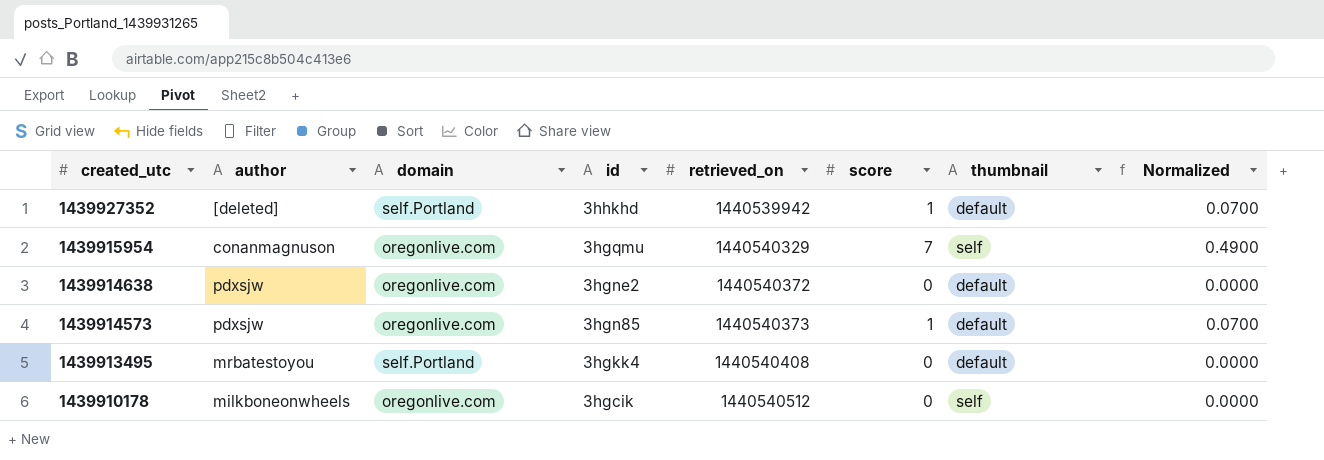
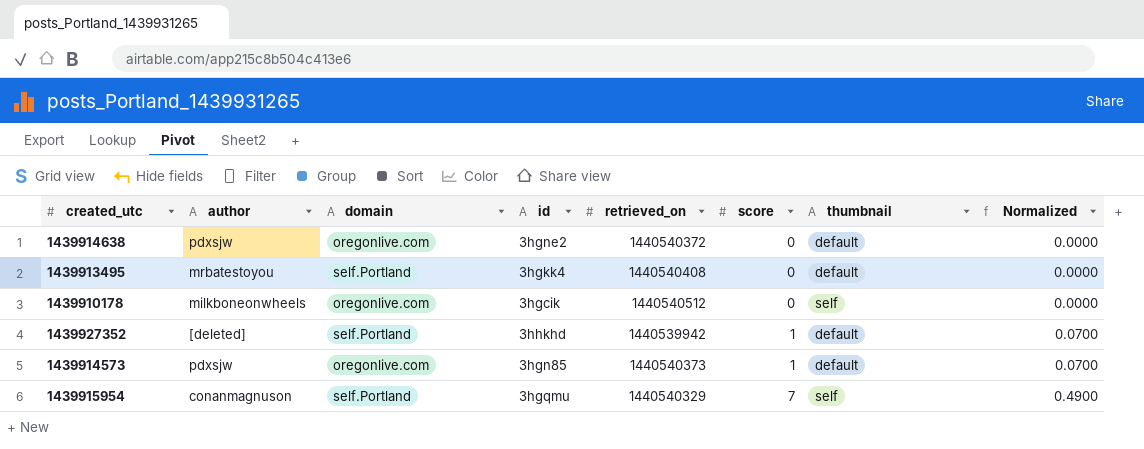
row order: created_utc descending -> score ascending
1439915954 | domain: oregonlive.com -> self.Portland

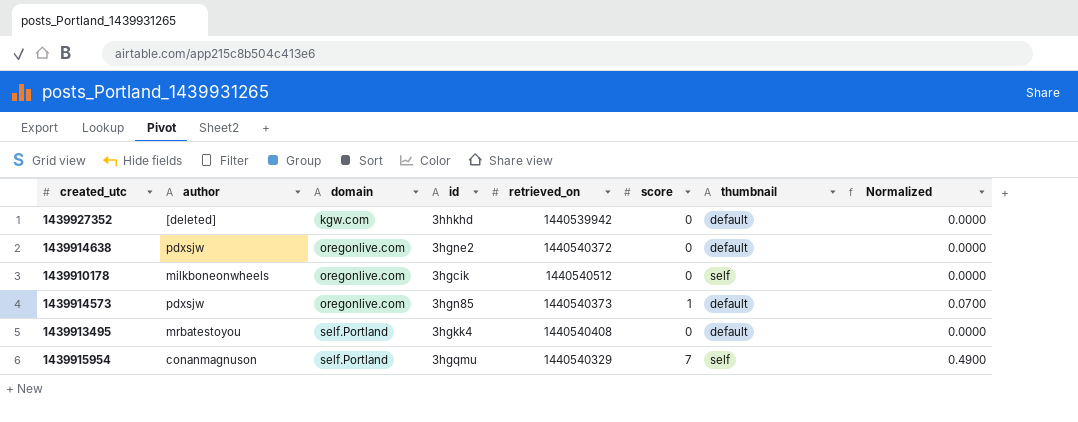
row order: score ascending -> domain ascending
1439927352 | domain: self.Portland -> kgw.com
1439927352 | score: 1 -> 0
1439927352 | Normalized: 0.0700 -> 0.0000

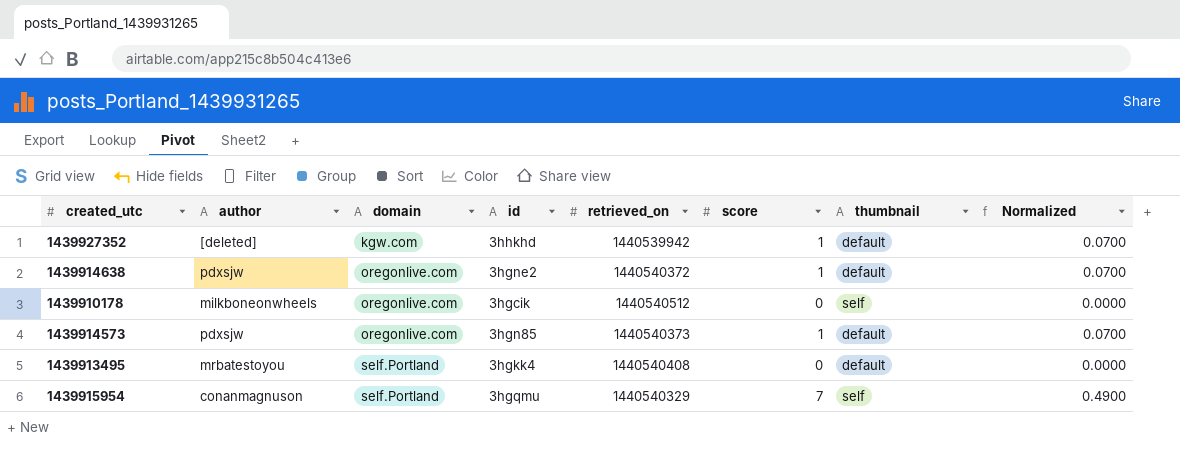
1439927352 | score: 0 -> 1
1439927352 | Normalized: 0.0000 -> 0.0700
1439914638 | score: 0 -> 1
1439914638 | Normalized: 0.0000 -> 0.0700

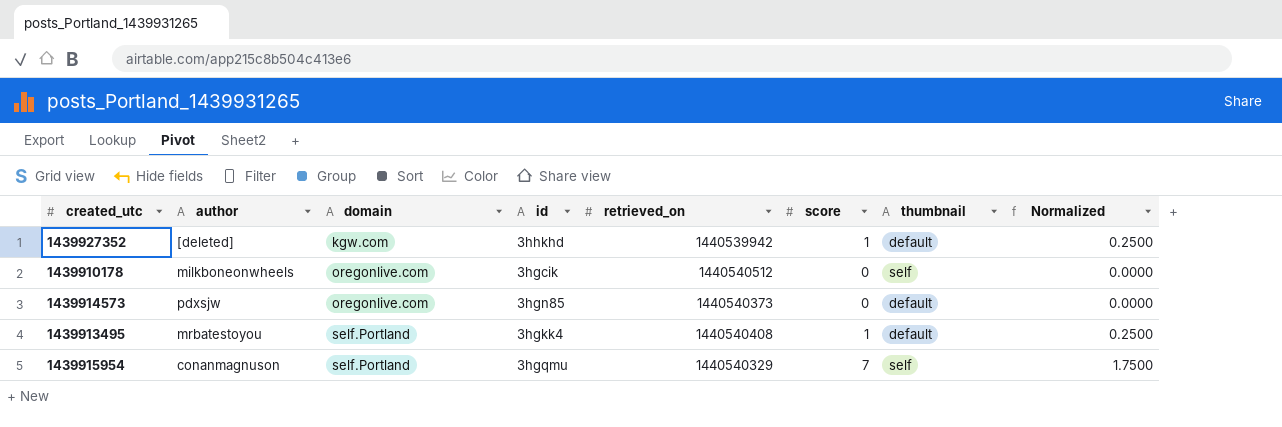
column Normalized | formula: [score] * 0.07 -> [score] * 0.25
row 1439914638: pdxsjw | oregonlive.com | 3hgne2 | 1440540372 | 1 | default | 0.0700 -> none
1439914573 | score: 1 -> 0
1439913495 | score: 0 -> 1

